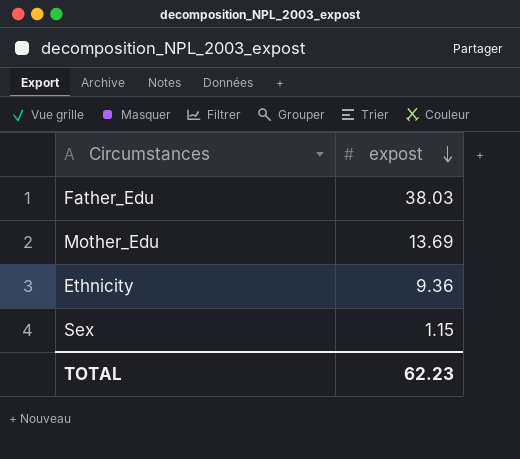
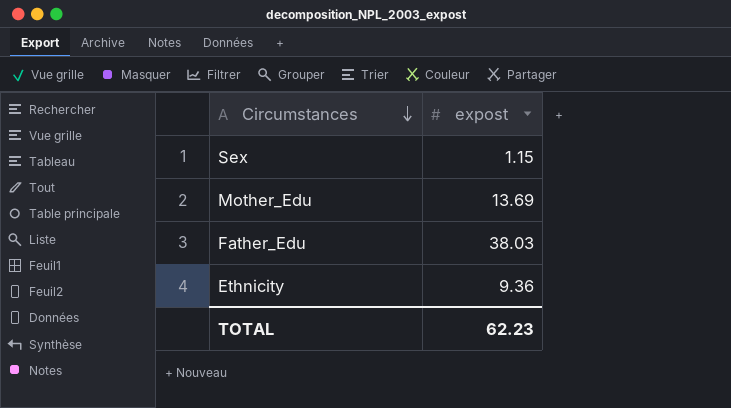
row order: expost descending -> Circumstances descending

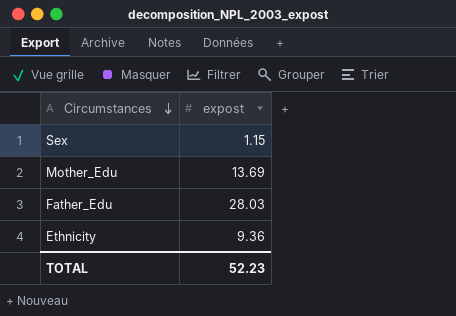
Father_Edu | expost: 38.03 -> 28.03
TOTAL | expost: 62.23 -> 52.23

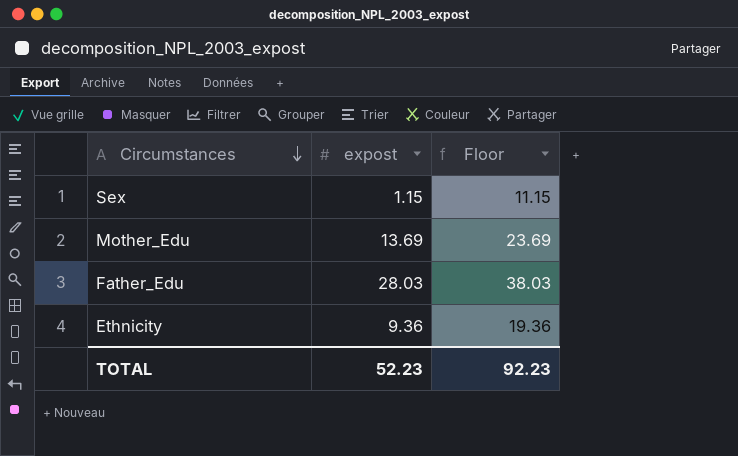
column Floor | formula: none -> [expost] + 10

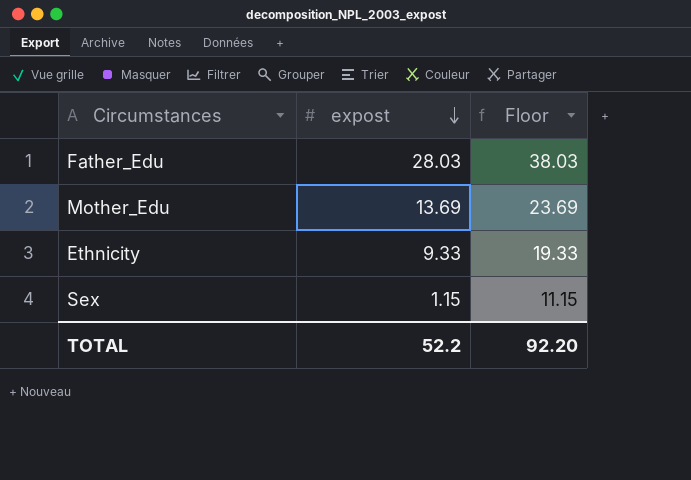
row order: Circumstances descending -> expost descending
Ethnicity | expost: 9.36 -> 9.33
Ethnicity | Floor: 19.36 -> 19.33
TOTAL | expost: 52.23 -> 52.2
TOTAL | Floor: 92.23 -> 92.20

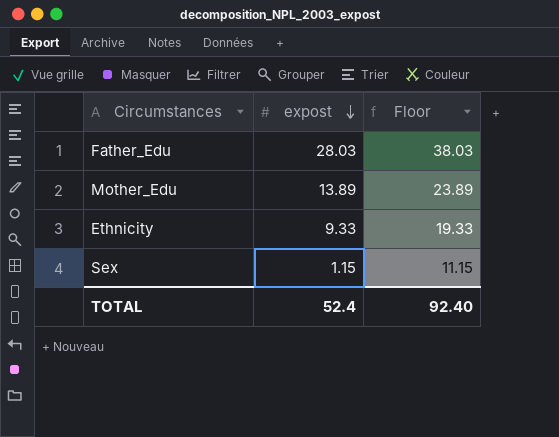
Mother_Edu | expost: 13.69 -> 13.89
Mother_Edu | Floor: 23.69 -> 23.89
TOTAL | expost: 52.2 -> 52.4
TOTAL | Floor: 92.20 -> 92.40

